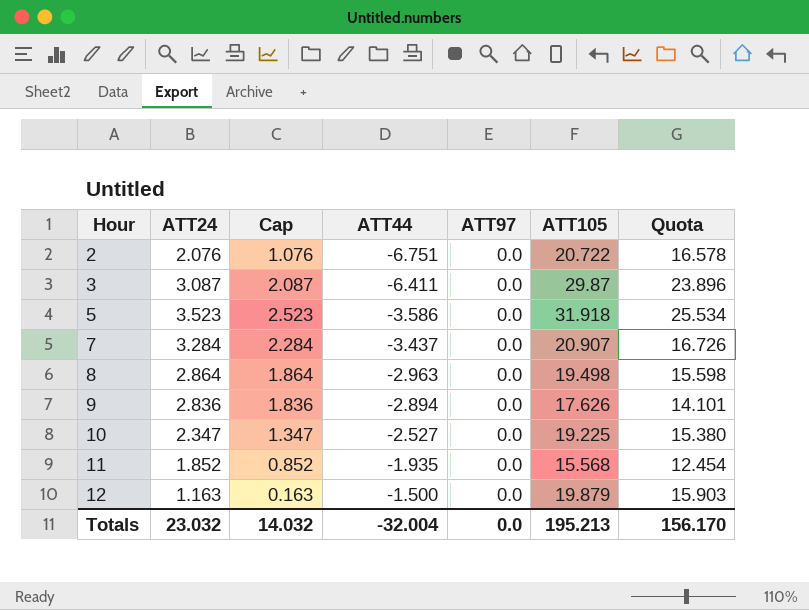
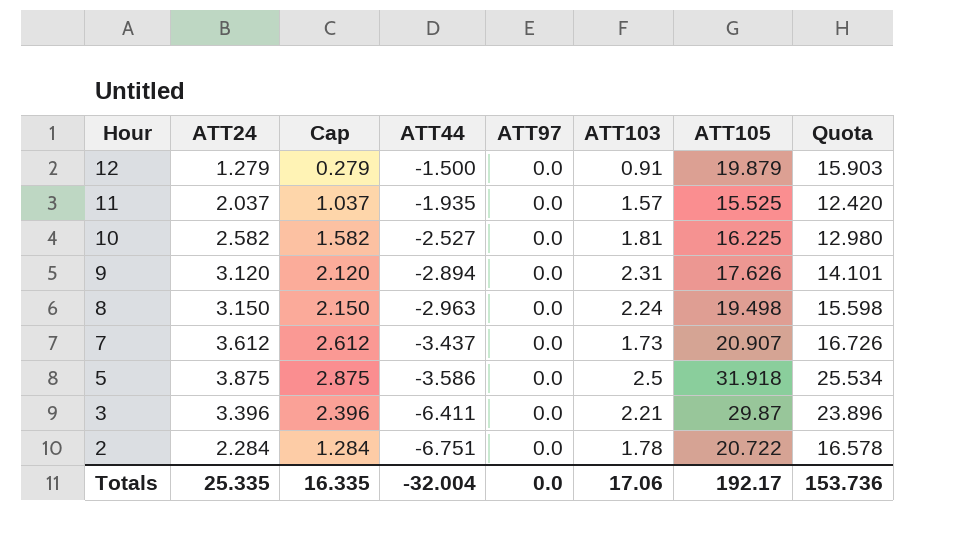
row order: Hour ascending -> Hour descending
column ATT103 | position: none -> 6
12 | ATT24: 1.163 -> 1.279
12 | Cap: 0.163 -> 0.279
11 | ATT24: 1.852 -> 2.037
11 | Cap: 0.852 -> 1.037
11 | ATT105: 15.568 -> 15.525
11 | Quota: 12.454 -> 12.420
10 | ATT24: 2.347 -> 2.582
10 | Cap: 1.347 -> 1.582
10 | ATT105: 19.225 -> 16.225
10 | Quota: 15.380 -> 12.980
9 | ATT24: 2.836 -> 3.120
9 | Cap: 1.836 -> 2.120
8 | ATT24: 2.864 -> 3.150
8 | Cap: 1.864 -> 2.150
7 | ATT24: 3.284 -> 3.612
7 | Cap: 2.284 -> 2.612
5 | ATT24: 3.523 -> 3.875
5 | Cap: 2.523 -> 2.875
3 | ATT24: 3.087 -> 3.396
3 | Cap: 2.087 -> 2.396
2 | ATT24: 2.076 -> 2.284
2 | Cap: 1.076 -> 1.284
Totals | ATT24: 23.032 -> 25.335
Totals | Cap: 14.032 -> 16.335
Totals | ATT105: 195.213 -> 192.17
Totals | Quota: 156.170 -> 153.736

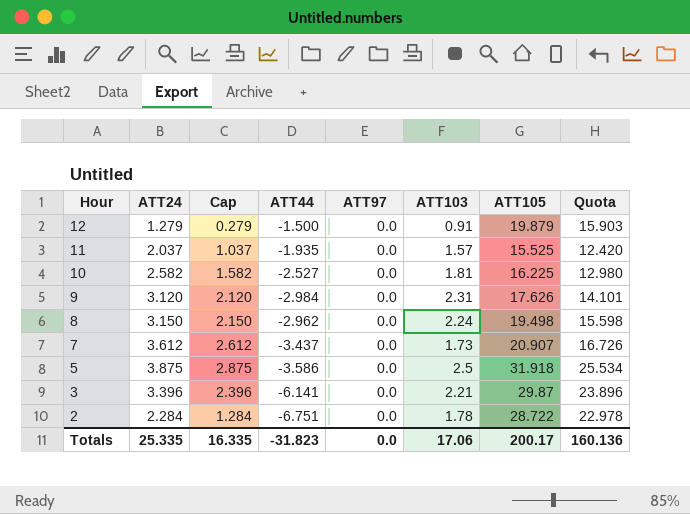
9 | ATT44: -2.894 -> -2.984
8 | ATT44: -2.963 -> -2.962
3 | ATT44: -6.411 -> -6.141
2 | ATT105: 20.722 -> 28.722
2 | Quota: 16.578 -> 22.978
Totals | ATT44: -32.004 -> -31.823
Totals | ATT105: 192.17 -> 200.17
Totals | Quota: 153.736 -> 160.136

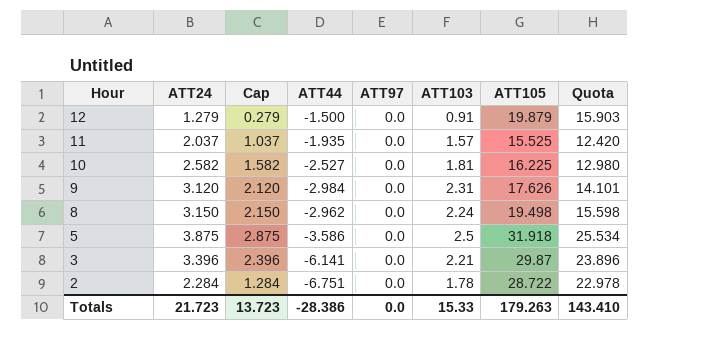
row 7: 3.612 | 2.612 | -3.437 | 0.0 | 1.73 | 20.907 | 16.726 -> none
Totals | ATT24: 25.335 -> 21.723
Totals | Cap: 16.335 -> 13.723
Totals | ATT44: -31.823 -> -28.386
Totals | ATT103: 17.06 -> 15.33
Totals | ATT105: 200.17 -> 179.263
Totals | Quota: 160.136 -> 143.410

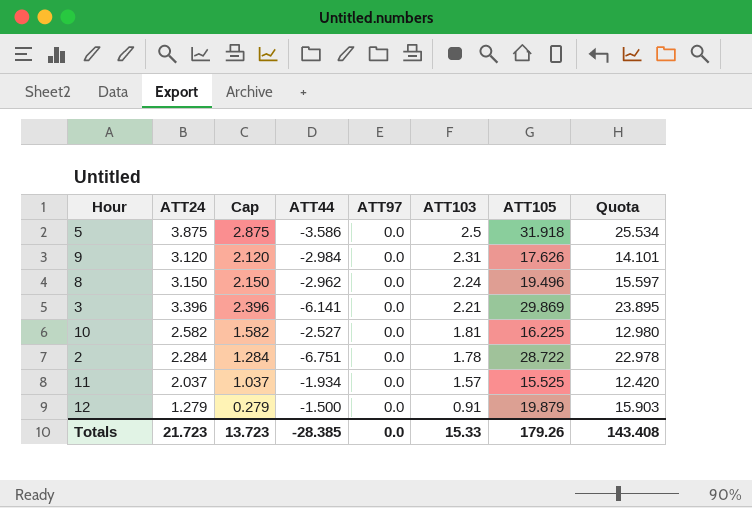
row order: Hour descending -> ATT103 descending
8 | ATT105: 19.498 -> 19.496
8 | Quota: 15.598 -> 15.597
3 | ATT105: 29.87 -> 29.869
3 | Quota: 23.896 -> 23.895
11 | ATT44: -1.935 -> -1.934
Totals | ATT44: -28.386 -> -28.385
Totals | ATT105: 179.263 -> 179.26
Totals | Quota: 143.410 -> 143.408

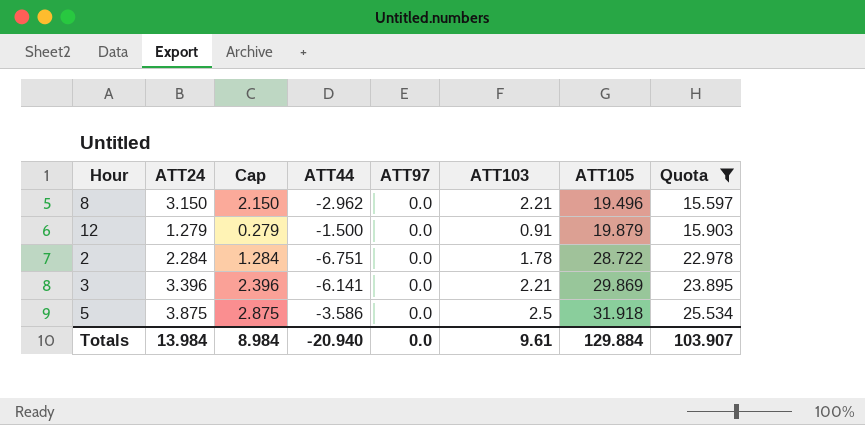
filter: none -> Quota >= 15.597
row order: ATT103 descending -> ATT105 ascending
8 | ATT103: 2.24 -> 2.21
Totals | ATT24: 21.723 -> 13.984
Totals | Cap: 13.723 -> 8.984
Totals | ATT44: -28.385 -> -20.940
Totals | ATT103: 15.33 -> 9.61
Totals | ATT105: 179.26 -> 129.884
Totals | Quota: 143.408 -> 103.907

